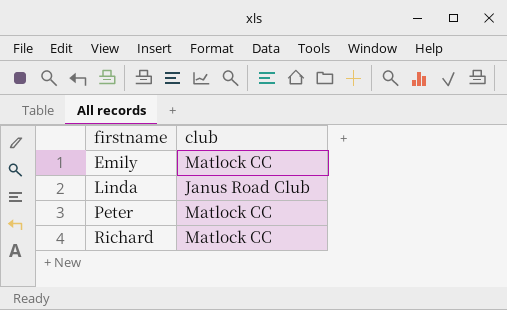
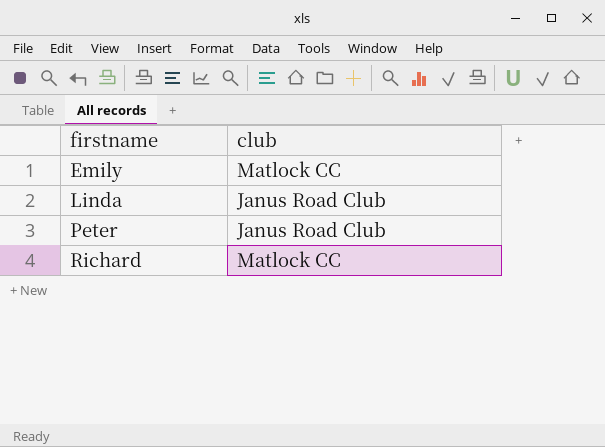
Peter | club: Matlock CC -> Janus Road Club

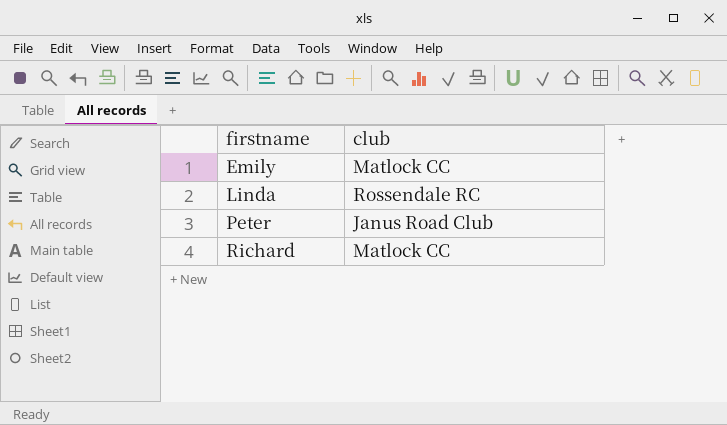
Linda | club: Janus Road Club -> Rossendale RC

